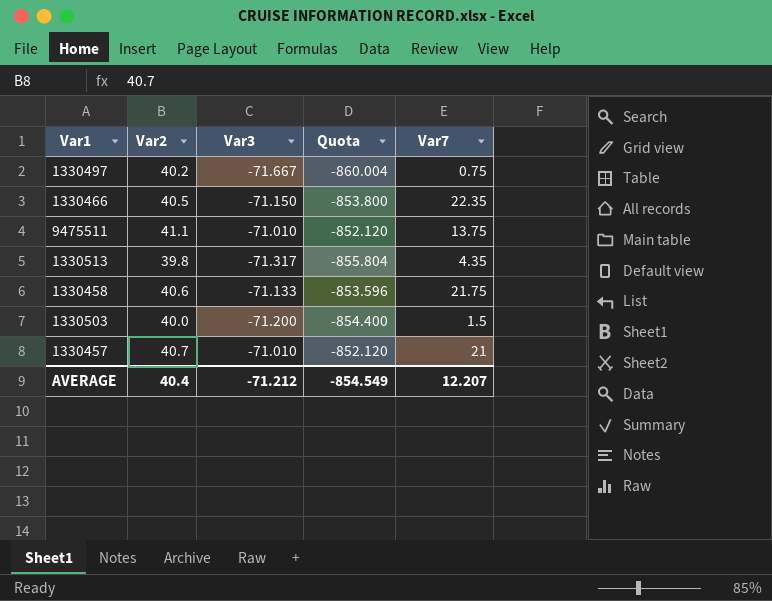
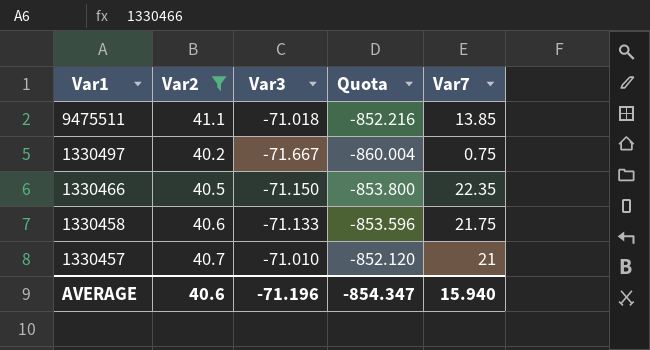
filter: none -> Var2 >= 40.2
row order: none -> Var1 descending
9475511 | Var3: -71.010 -> -71.018
9475511 | Quota: -852.120 -> -852.216
9475511 | Var7: 13.75 -> 13.85
AVERAGE | Var2: 40.4 -> 40.6
AVERAGE | Var3: -71.212 -> -71.196
AVERAGE | Quota: -854.549 -> -854.347
AVERAGE | Var7: 12.207 -> 15.940

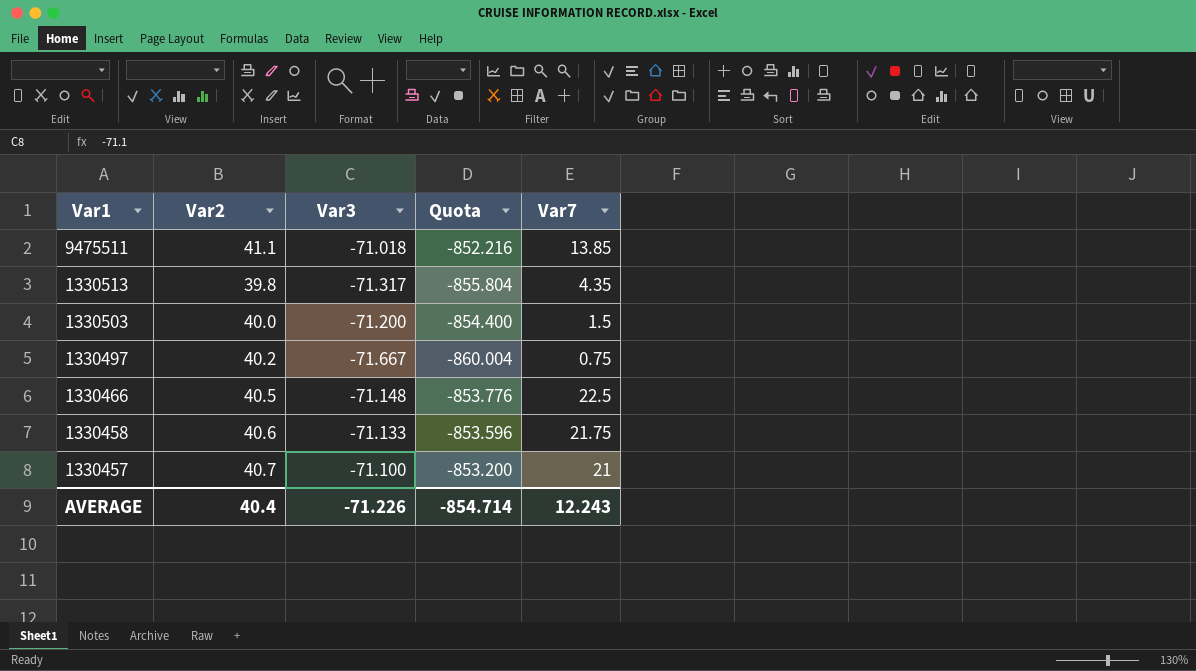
filter: Var2 >= 40.2 -> none
1330466 | Var3: -71.150 -> -71.148
1330466 | Quota: -853.800 -> -853.776
1330466 | Var7: 22.35 -> 22.5
1330457 | Var3: -71.010 -> -71.100
1330457 | Quota: -852.120 -> -853.200
AVERAGE | Var2: 40.6 -> 40.4
AVERAGE | Var3: -71.196 -> -71.226
AVERAGE | Quota: -854.347 -> -854.714
AVERAGE | Var7: 15.940 -> 12.243

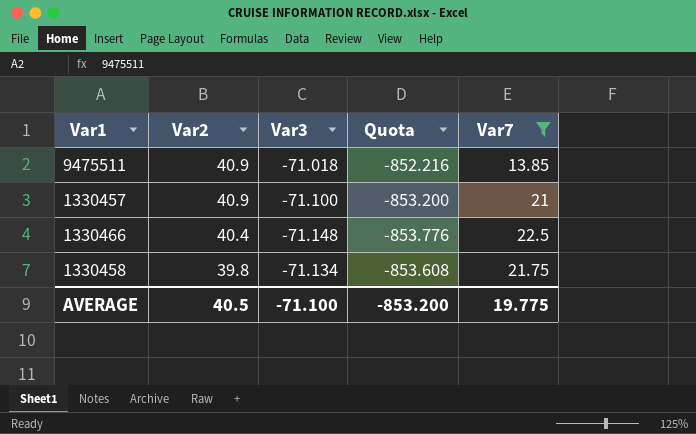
filter: none -> Var7 >= 13.85
row order: Var1 descending -> Var2 descending
9475511 | Var2: 41.1 -> 40.9
1330457 | Var2: 40.7 -> 40.9
1330466 | Var2: 40.5 -> 40.4
1330458 | Var2: 40.6 -> 39.8
1330458 | Var3: -71.133 -> -71.134
1330458 | Quota: -853.596 -> -853.608
AVERAGE | Var2: 40.4 -> 40.5
AVERAGE | Var3: -71.226 -> -71.100
AVERAGE | Quota: -854.714 -> -853.200
AVERAGE | Var7: 12.243 -> 19.775

